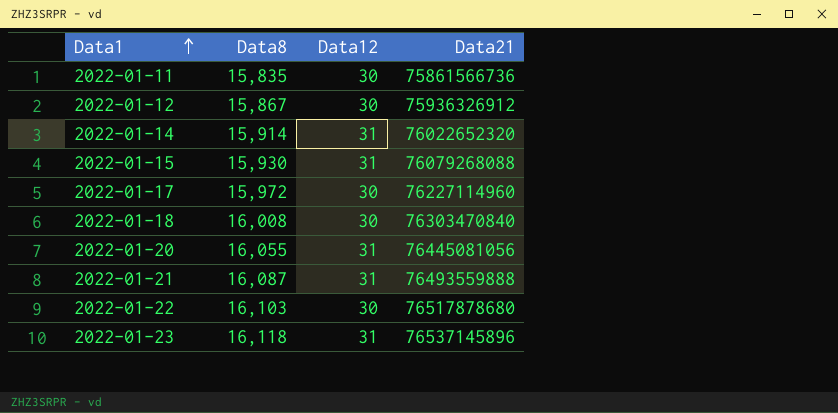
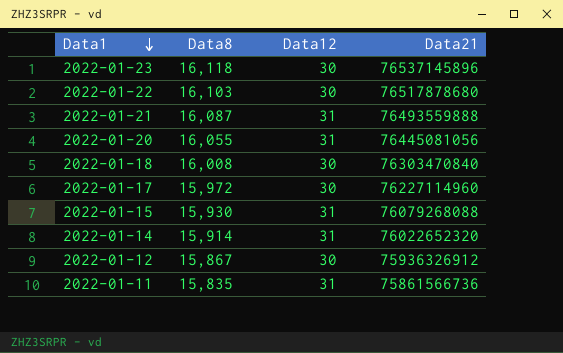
row order: Data1 ascending -> Data1 descending
2022-01-23 | Data12: 31 -> 30
2022-01-11 | Data12: 30 -> 31

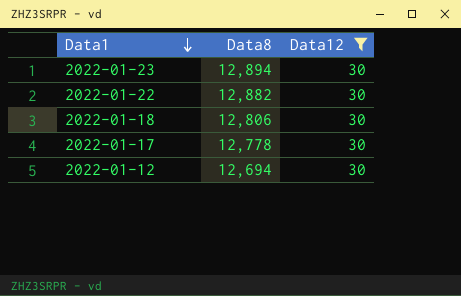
filter: none -> Data12 = 30
column Data21 | position: 4 -> none
2022-01-23 | Data8: 16,118 -> 12,894
2022-01-22 | Data8: 16,103 -> 12,882
2022-01-18 | Data8: 16,008 -> 12,806
2022-01-17 | Data8: 15,972 -> 12,778
2022-01-12 | Data8: 15,867 -> 12,694

